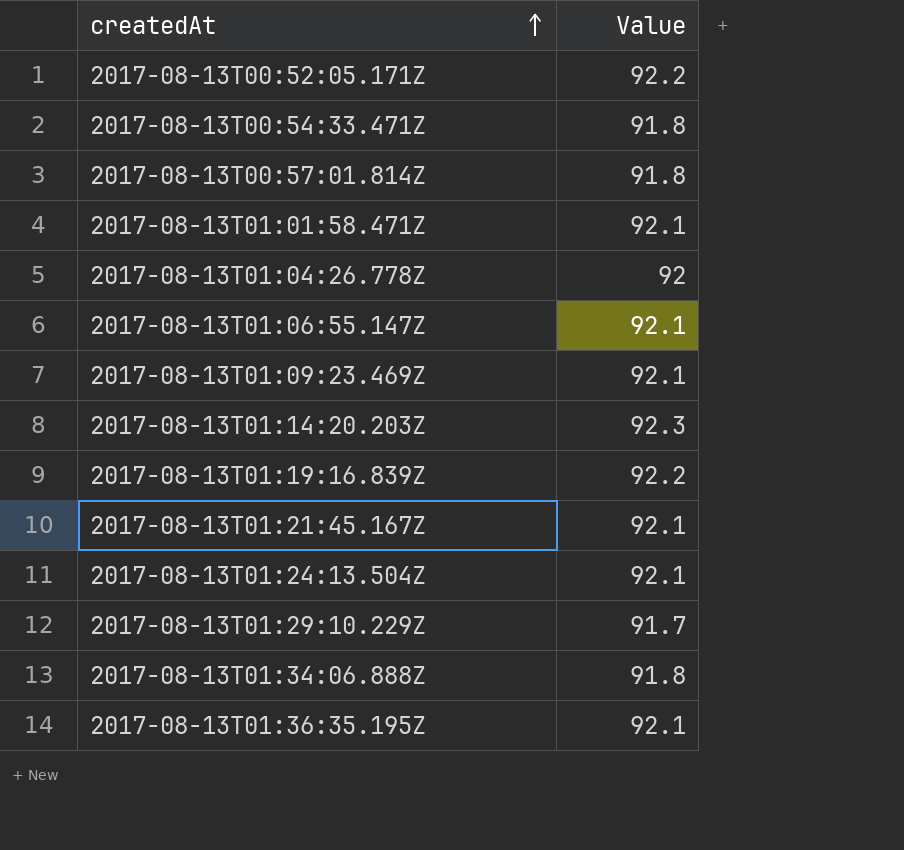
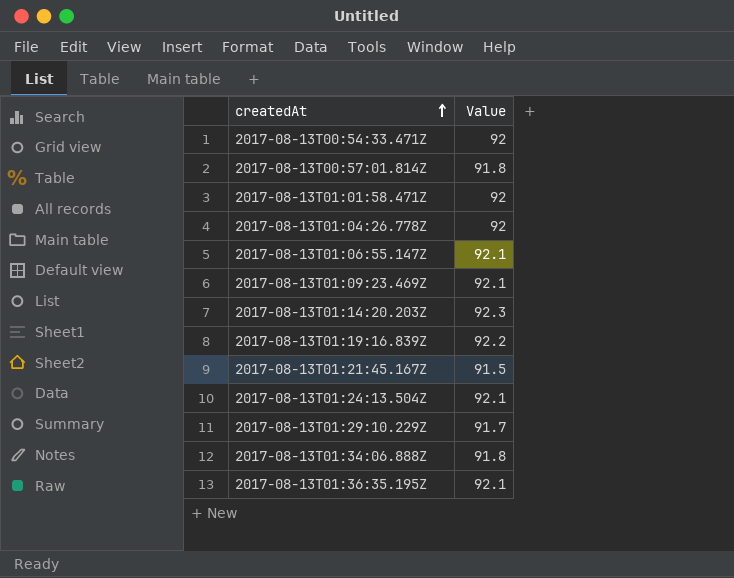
row 2017-08-13T00:52:05.171Z: 92.2 -> none
2017-08-13T00:54:33.471Z | Value: 91.8 -> 92
2017-08-13T01:01:58.471Z | Value: 92.1 -> 92
2017-08-13T01:21:45.167Z | Value: 92.1 -> 91.5

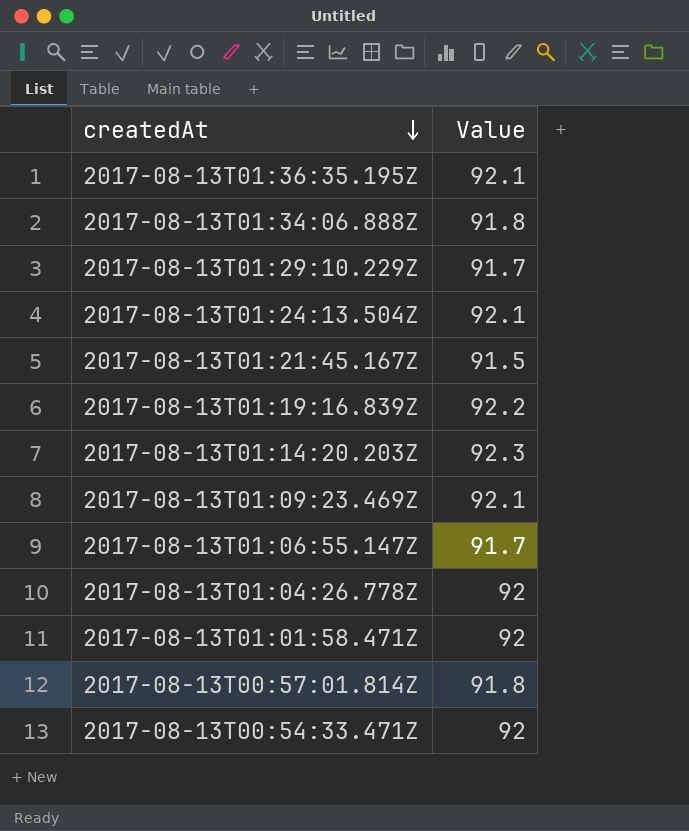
row order: createdAt ascending -> createdAt descending
2017-08-13T01:06:55.147Z | Value: 92.1 -> 91.7

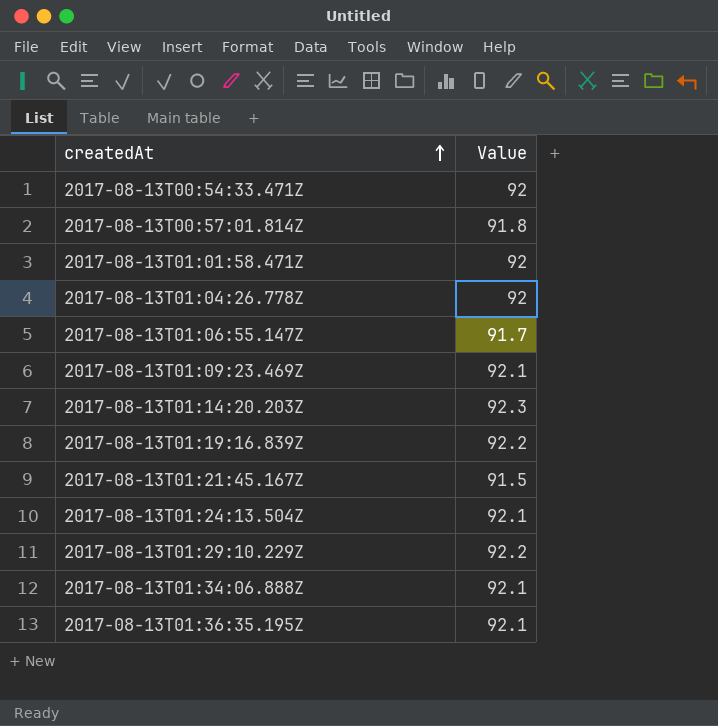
row order: createdAt descending -> createdAt ascending
2017-08-13T01:29:10.229Z | Value: 91.7 -> 92.2
2017-08-13T01:34:06.888Z | Value: 91.8 -> 92.1

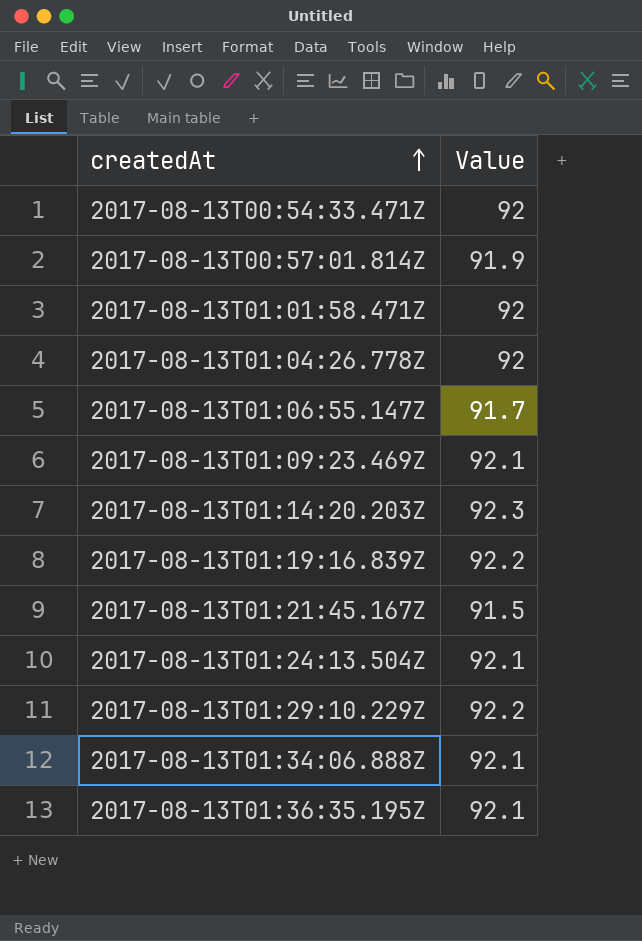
2017-08-13T00:57:01.814Z | Value: 91.8 -> 91.9

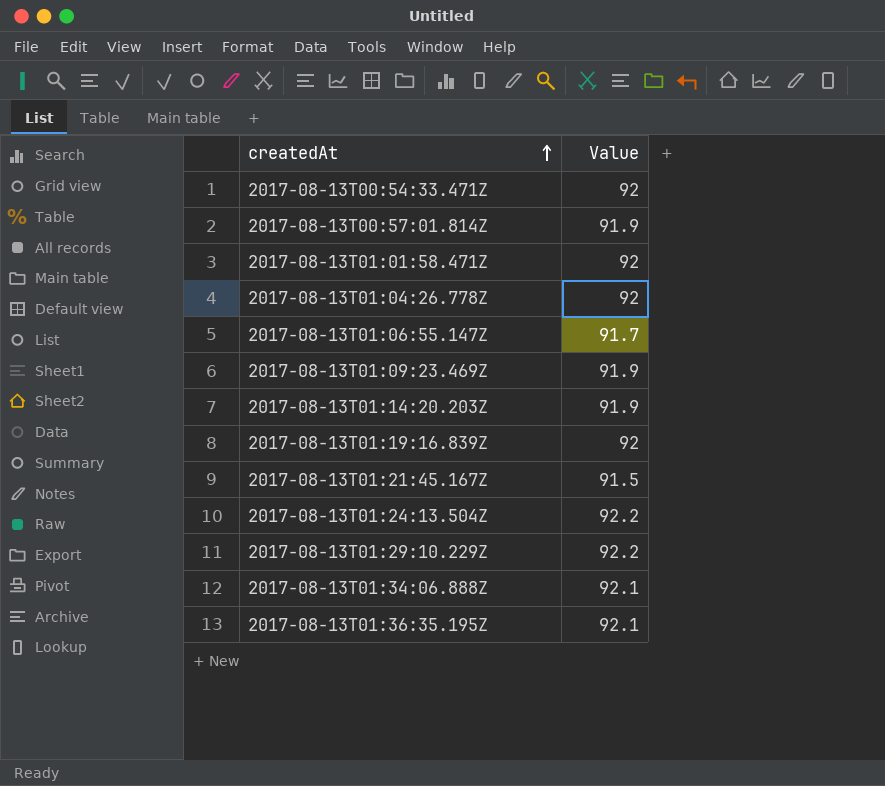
2017-08-13T01:09:23.469Z | Value: 92.1 -> 91.9
2017-08-13T01:14:20.203Z | Value: 92.3 -> 91.9
2017-08-13T01:19:16.839Z | Value: 92.2 -> 92
2017-08-13T01:24:13.504Z | Value: 92.1 -> 92.2

